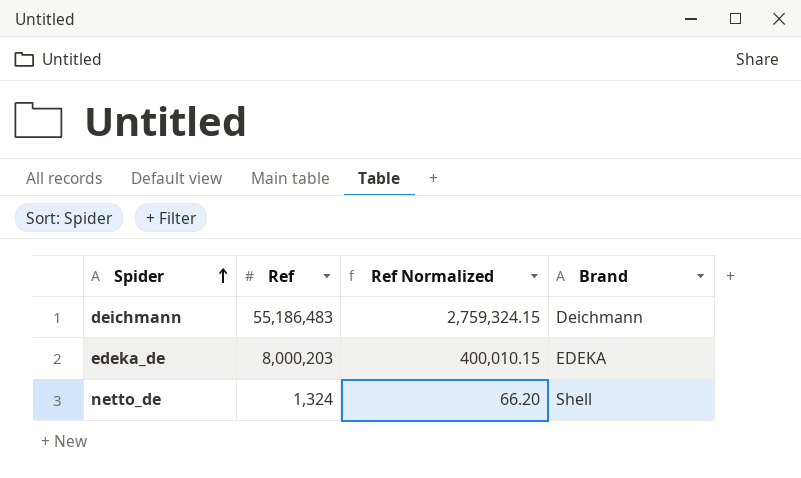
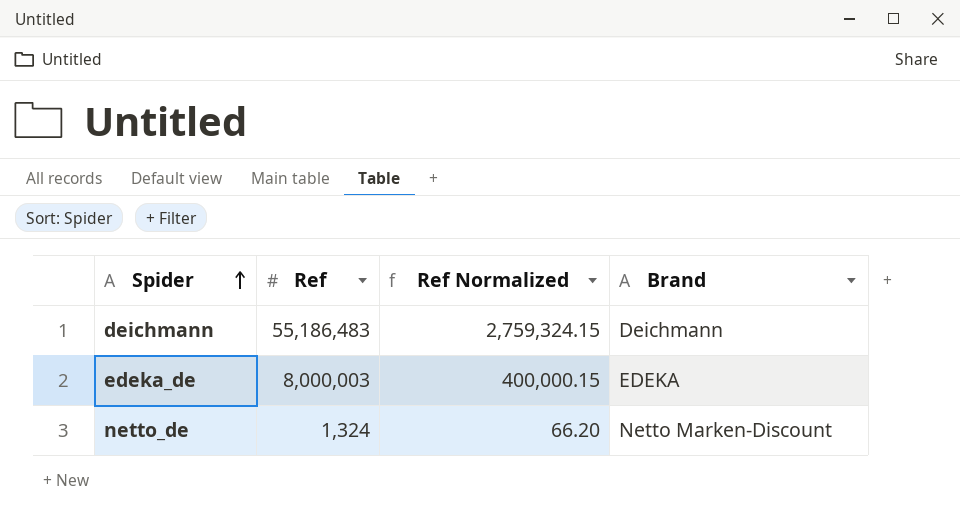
edeka_de | Ref: 8,000,203 -> 8,000,003
edeka_de | Ref Normalized: 400,010.15 -> 400,000.15
netto_de | Brand: Shell -> Netto Marken-Discount

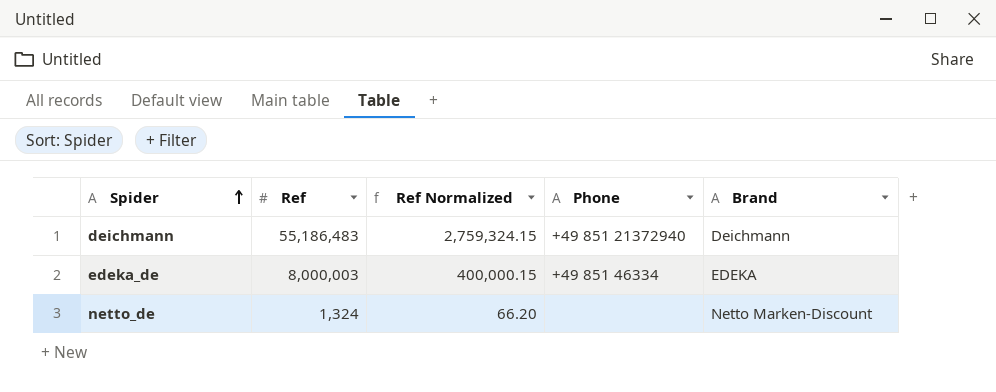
column Phone | position: none -> 4

